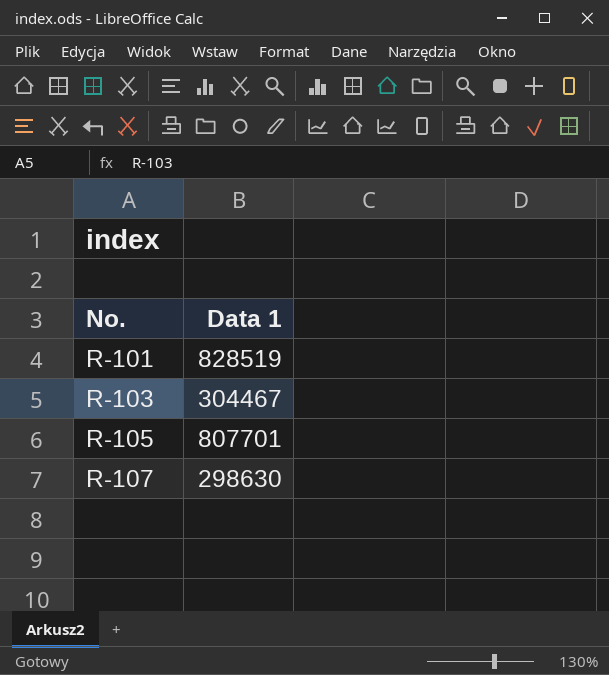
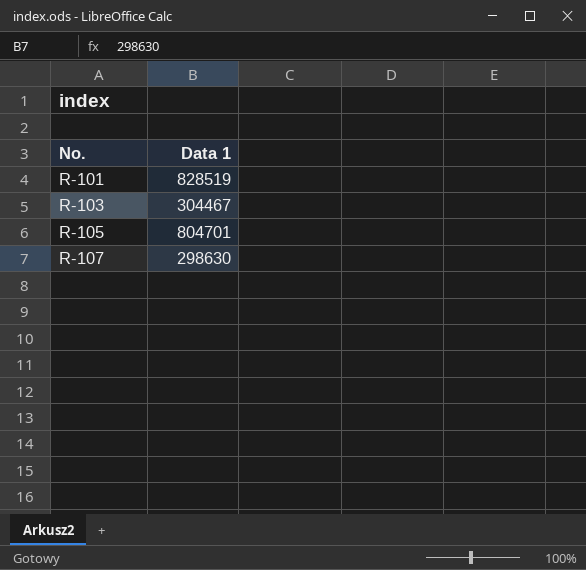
R-105 | Data 1: 807701 -> 804701

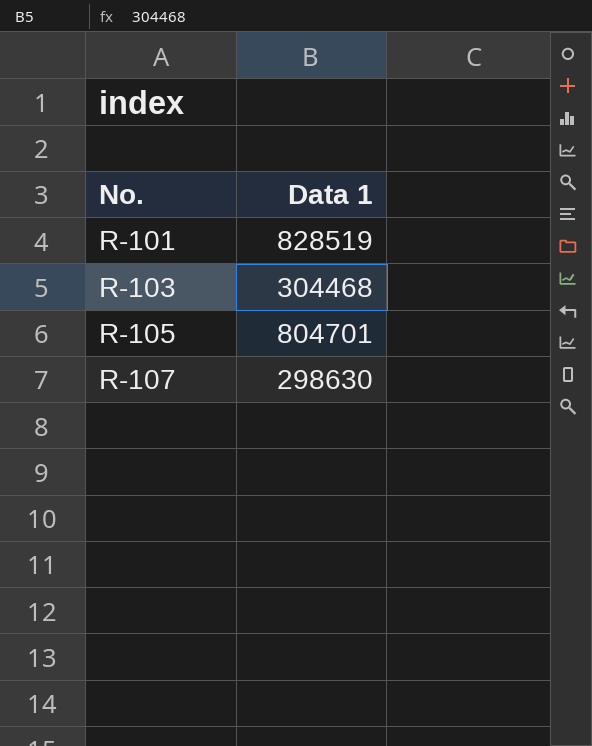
R-103 | Data 1: 304467 -> 304468

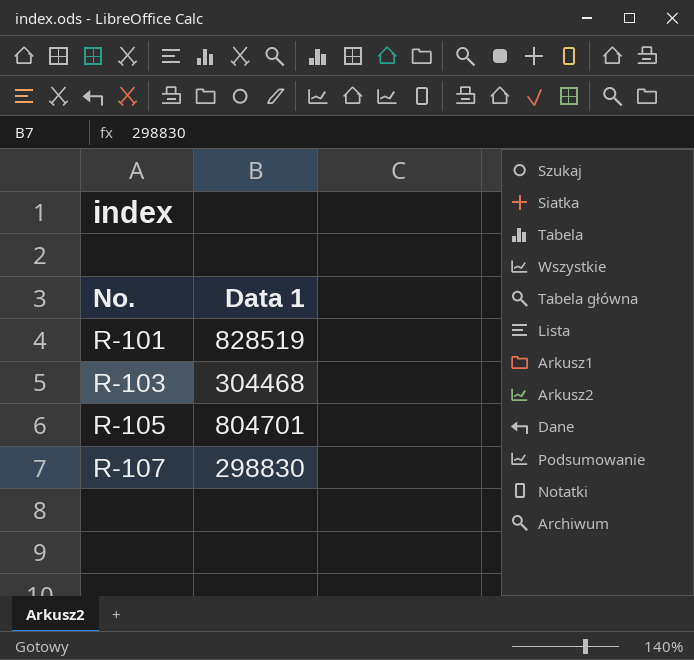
R-107 | Data 1: 298630 -> 298830

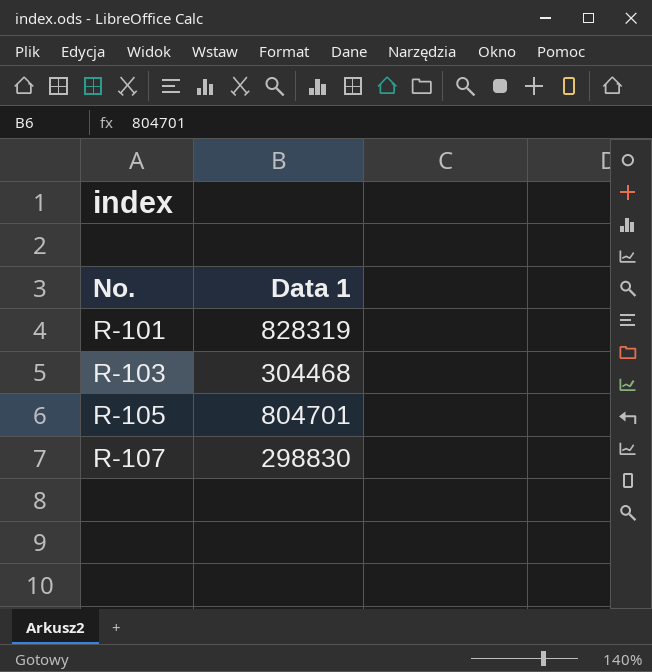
R-101 | Data 1: 828519 -> 828319

